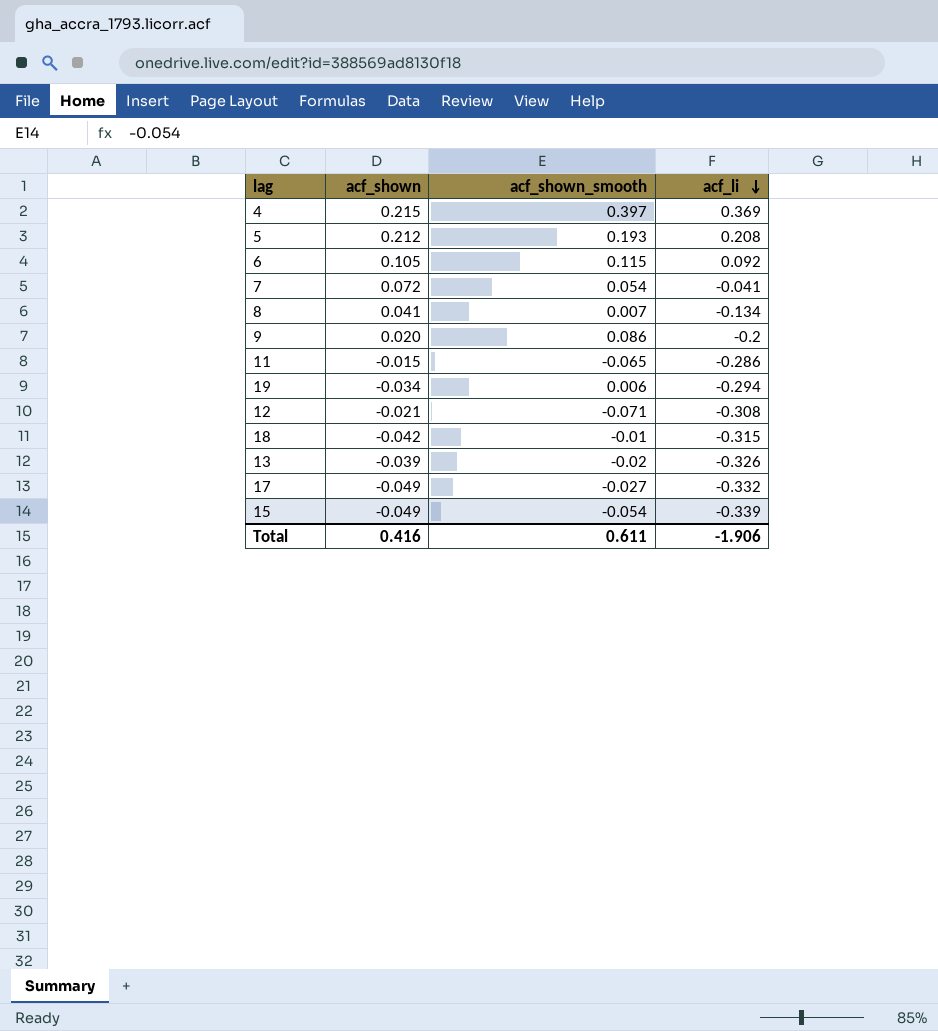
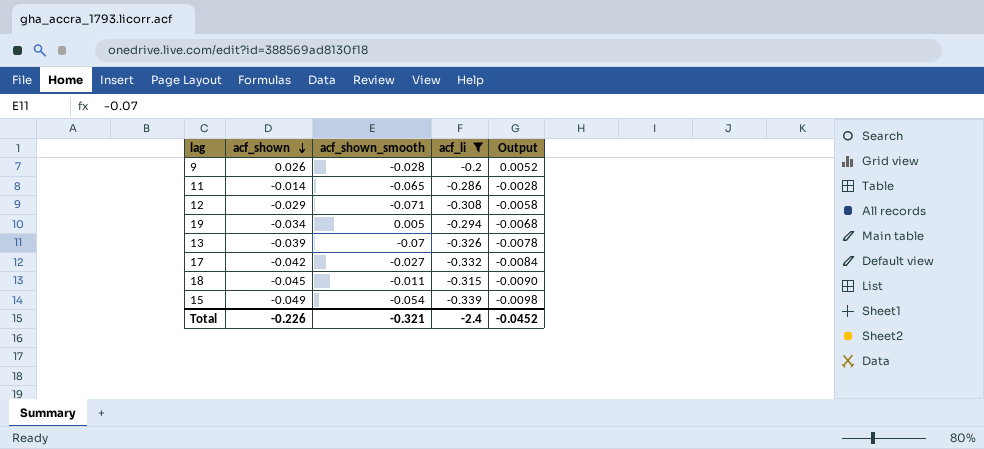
filter: none -> acf_li <= -0.2
row order: acf_li descending -> acf_shown descending
column Output | formula: none -> [acf_shown] * 0.2
9 | acf_shown: 0.020 -> 0.026
9 | acf_shown_smooth: 0.086 -> -0.028
11 | acf_shown: -0.015 -> -0.014
12 | acf_shown: -0.021 -> -0.029
19 | acf_shown_smooth: 0.006 -> 0.005
13 | acf_shown_smooth: -0.02 -> -0.07
17 | acf_shown: -0.049 -> -0.042
18 | acf_shown: -0.042 -> -0.045
18 | acf_shown_smooth: -0.01 -> -0.011
Total | acf_shown: 0.416 -> -0.226
Total | acf_shown_smooth: 0.611 -> -0.321
Total | acf_li: -1.906 -> -2.4

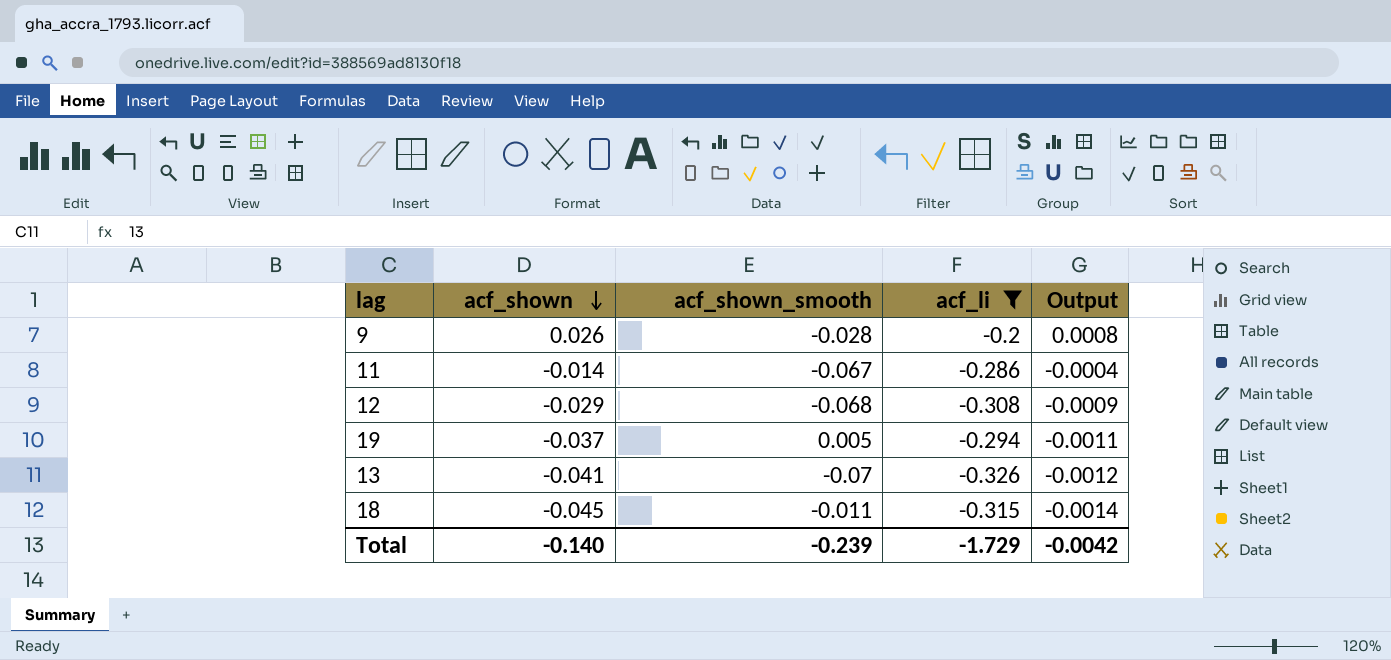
column Output | formula: [acf_shown] * 0.2 -> [acf_shown] * 0.03
row 17: -0.042 | -0.027 | -0.332 | -0.0084 -> none
row 15: -0.049 | -0.054 | -0.339 | -0.0098 -> none
11 | acf_shown_smooth: -0.065 -> -0.067
12 | acf_shown_smooth: -0.071 -> -0.068
19 | acf_shown: -0.034 -> -0.037
13 | acf_shown: -0.039 -> -0.041
Total | acf_shown: -0.226 -> -0.140
Total | acf_shown_smooth: -0.321 -> -0.239
Total | acf_li: -2.4 -> -1.729
Total | Output: -0.0452 -> -0.0042

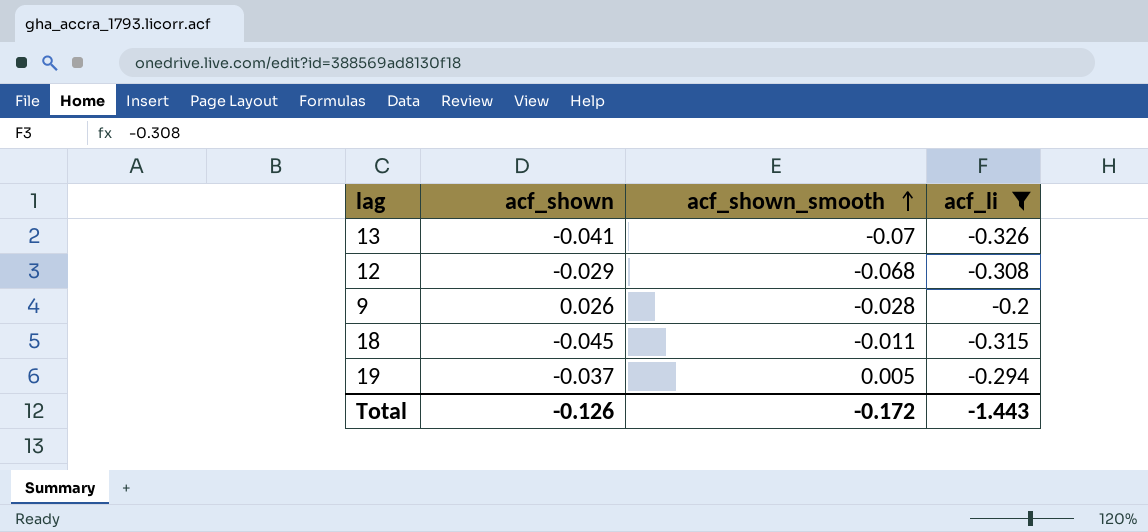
row order: acf_shown descending -> acf_shown_smooth ascending
column Output | formula: [acf_shown] * 0.03 -> none
row 11: -0.014 | -0.067 | -0.286 | -0.0004 -> none
Total | acf_shown: -0.140 -> -0.126
Total | acf_shown_smooth: -0.239 -> -0.172
Total | acf_li: -1.729 -> -1.443

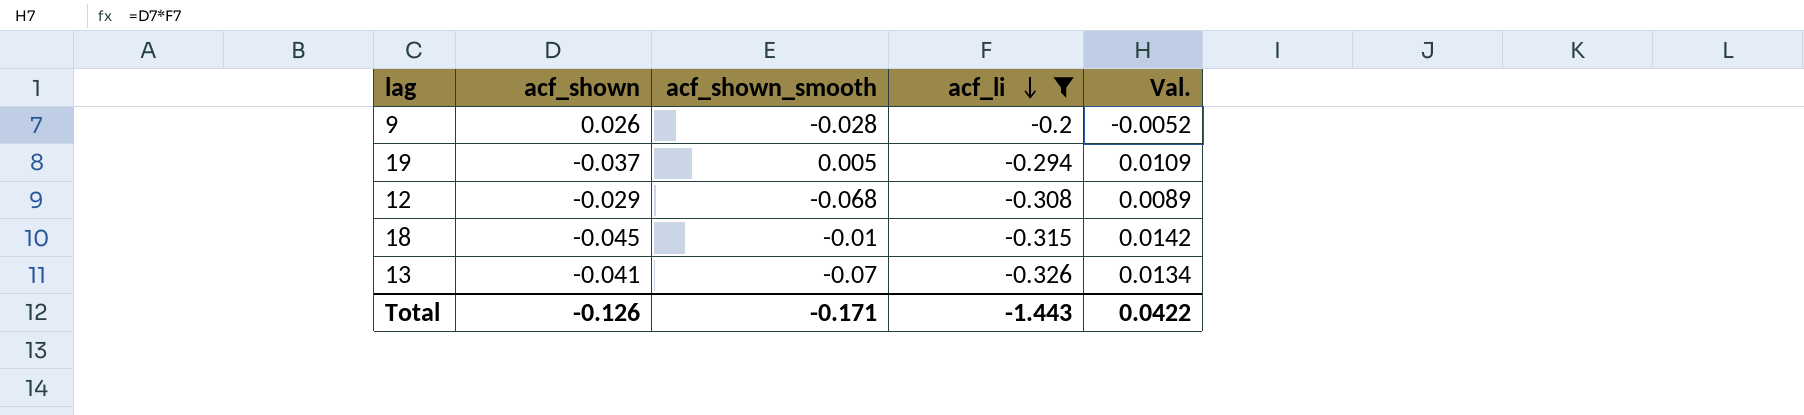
row order: acf_shown_smooth ascending -> acf_li descending
column Val. | formula: none -> [acf_shown] * [acf_li]
18 | acf_shown_smooth: -0.011 -> -0.01
Total | acf_shown_smooth: -0.172 -> -0.171

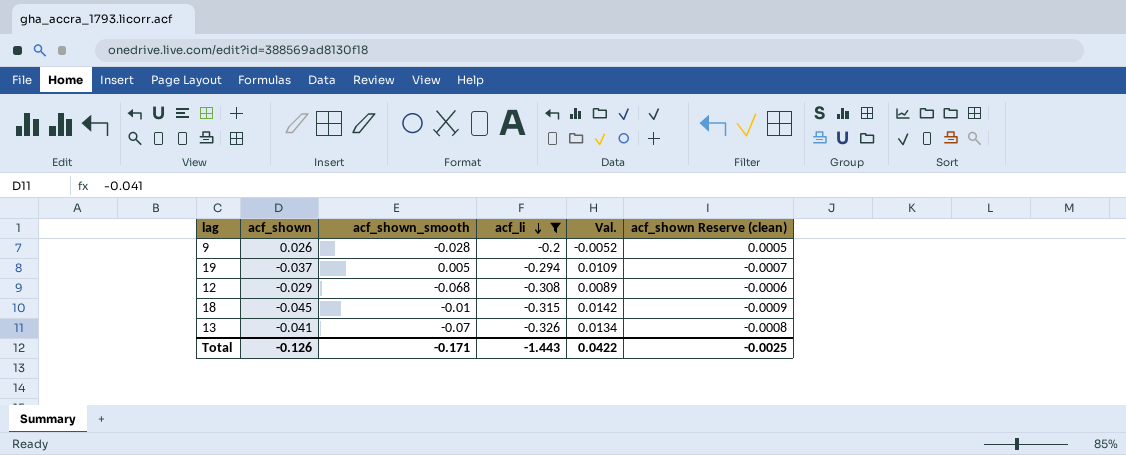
column acf_shown Reserve (clean) | formula: none -> [acf_shown] * 0.02

